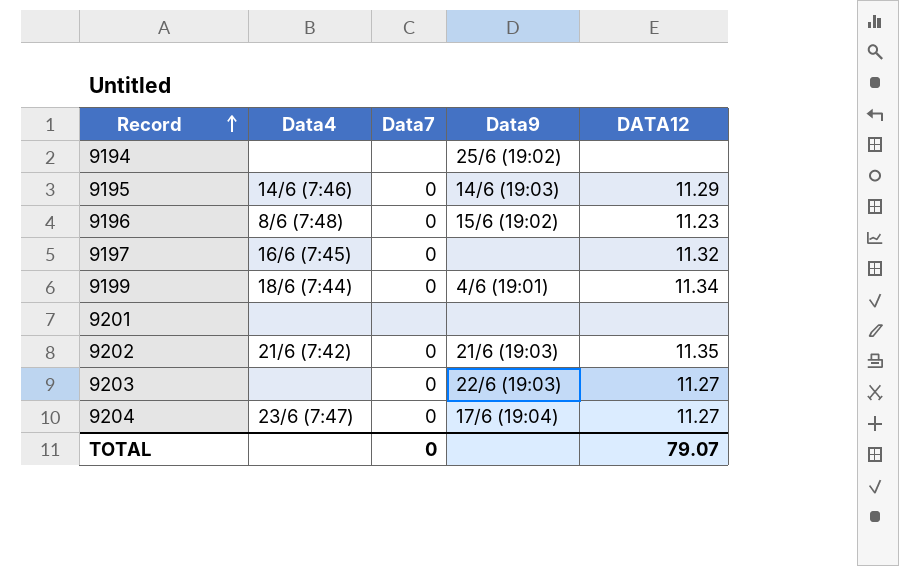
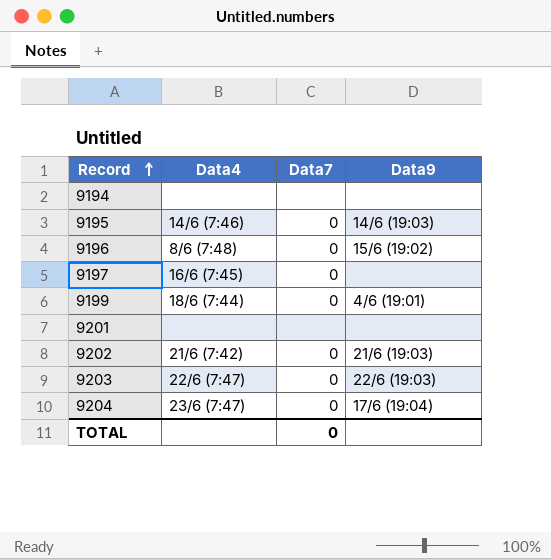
column DATA12 | position: 5 -> none
9194 | Data9: 25/6 (19:02) -> none
9203 | Data4: none -> 22/6 (7:47)

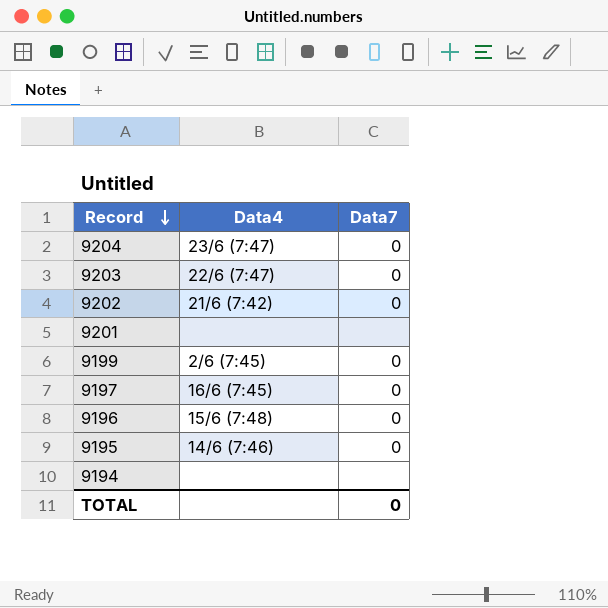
row order: Record ascending -> Record descending
column Data9 | position: 4 -> none
9199 | Data4: 18/6 (7:44) -> 2/6 (7:45)
9196 | Data4: 8/6 (7:48) -> 15/6 (7:48)

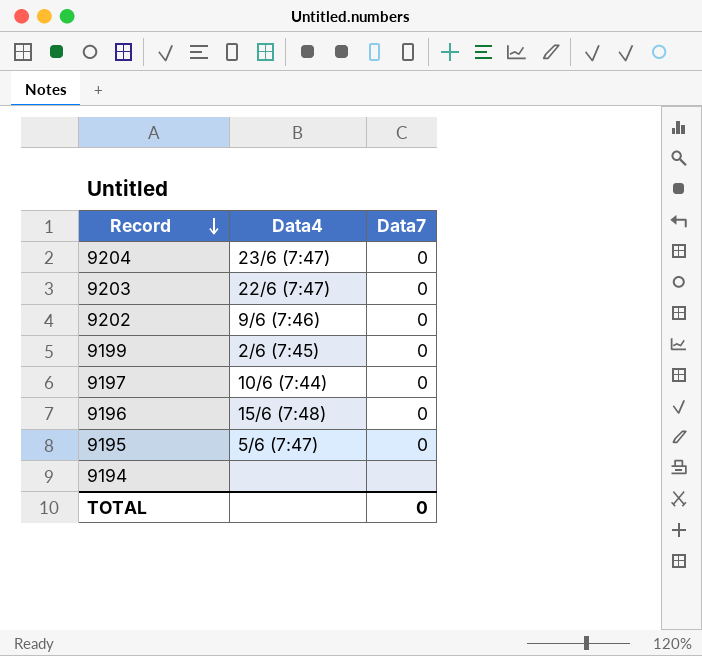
row 9201: none | none -> none
9202 | Data4: 21/6 (7:42) -> 9/6 (7:46)
9197 | Data4: 16/6 (7:45) -> 10/6 (7:44)
9195 | Data4: 14/6 (7:46) -> 5/6 (7:47)

